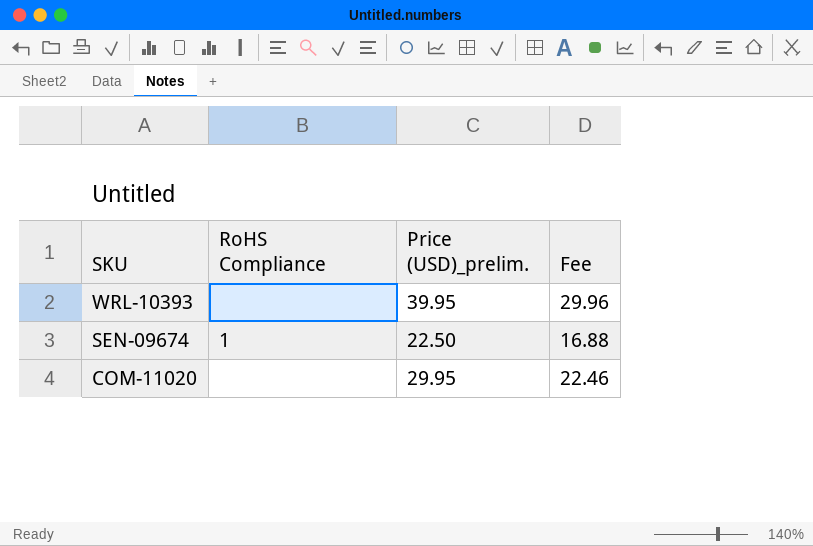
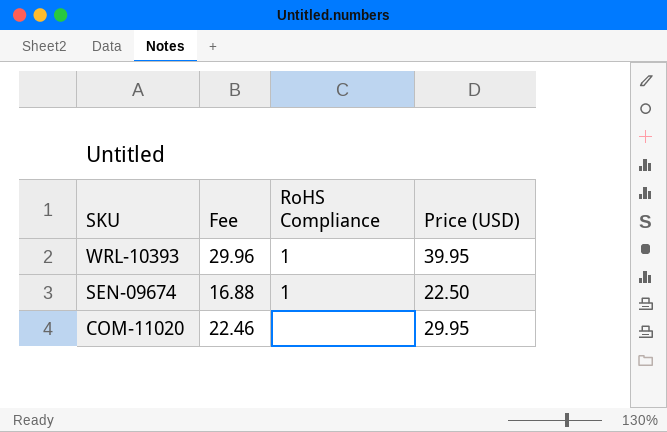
column Fee | position: 4 -> 2
column name: Price (USD)_prelim. -> Price (USD)
WRL-10393 | RoHS Compliance: none -> 1

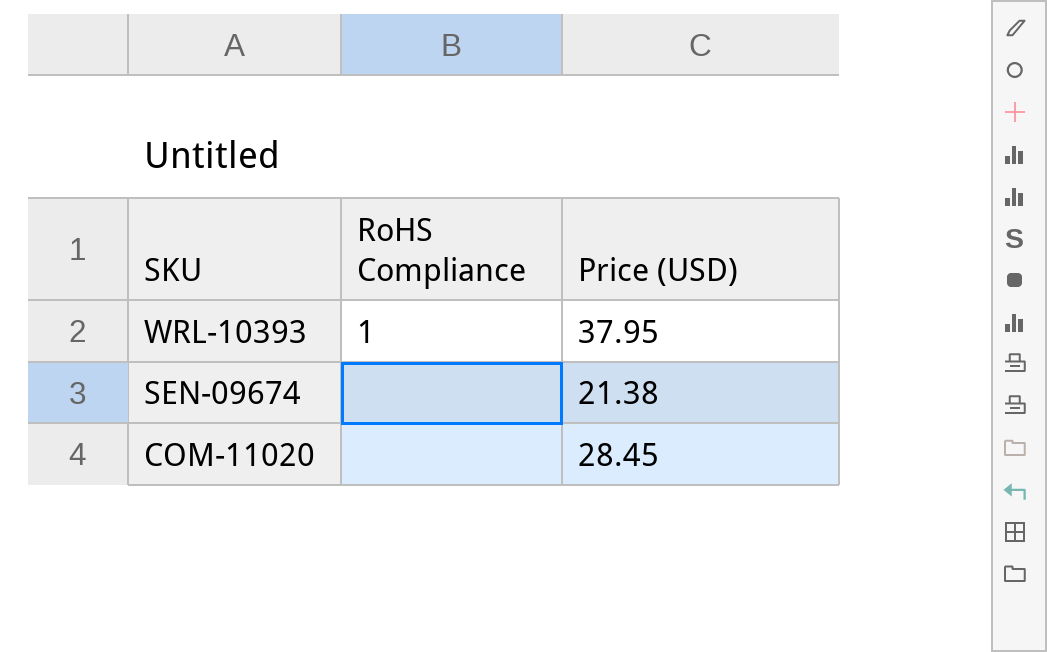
column Fee | formula: [Price (USD)] * 0.75 -> none
WRL-10393 | Price (USD): 39.95 -> 37.95
SEN-09674 | RoHS Compliance: 1 -> none
SEN-09674 | Price (USD): 22.50 -> 21.38
COM-11020 | Price (USD): 29.95 -> 28.45

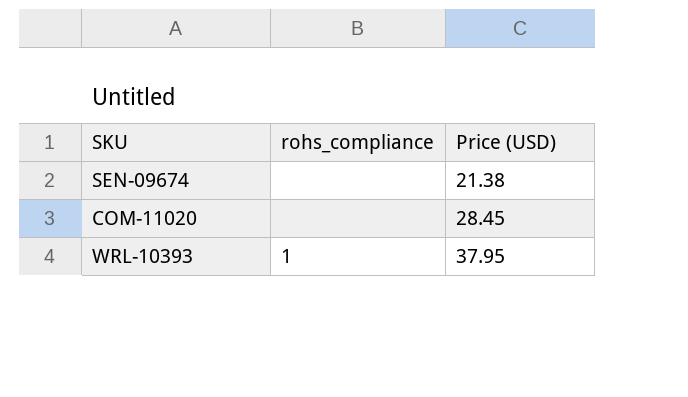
row order: SKU descending -> Price (USD) ascending
column name: RoHS Compliance -> rohs_compliance

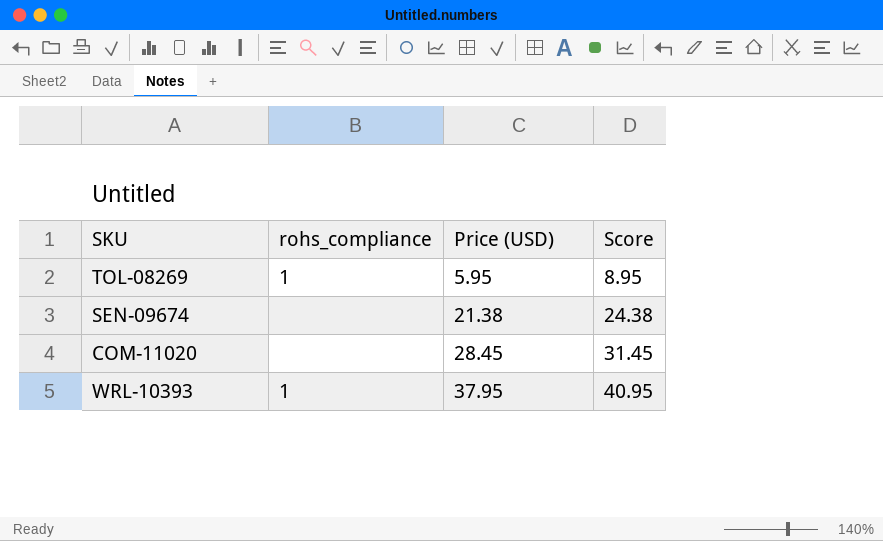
column Score | formula: none -> [Price (USD)] + 3
row TOL-08269: none -> 1 | 5.95 | 8.95

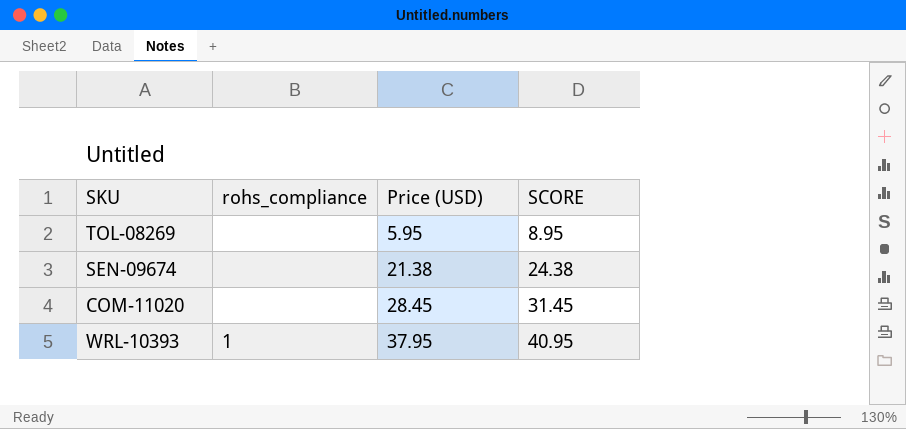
column name: Score -> SCORE
TOL-08269 | rohs_compliance: 1 -> none

